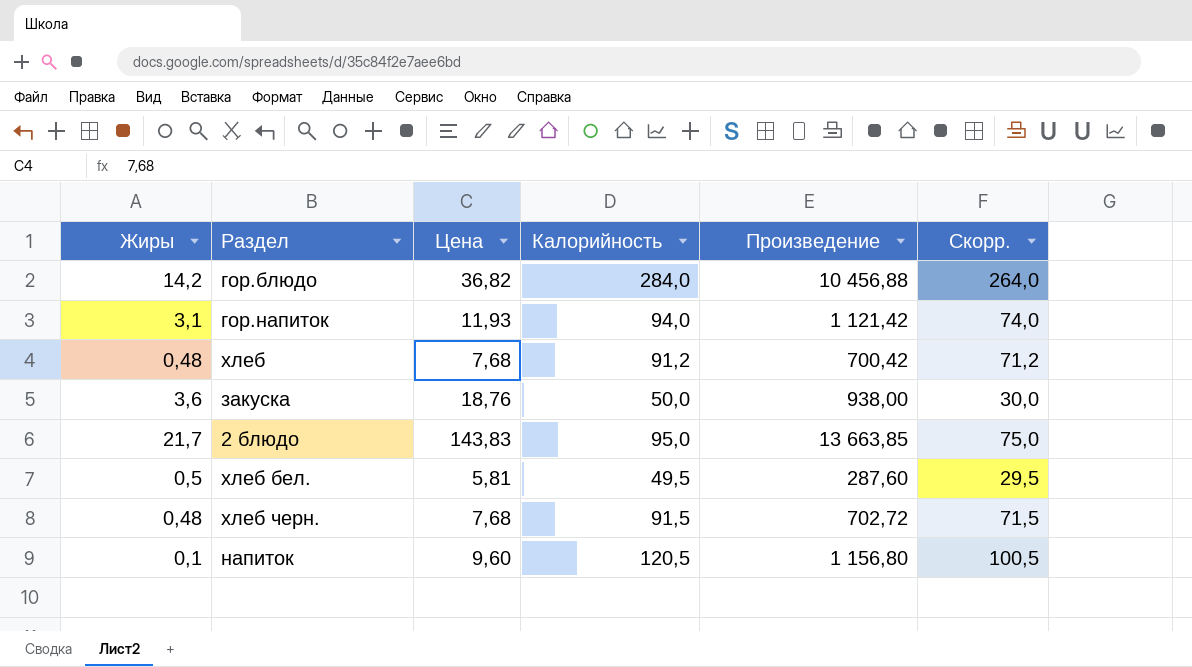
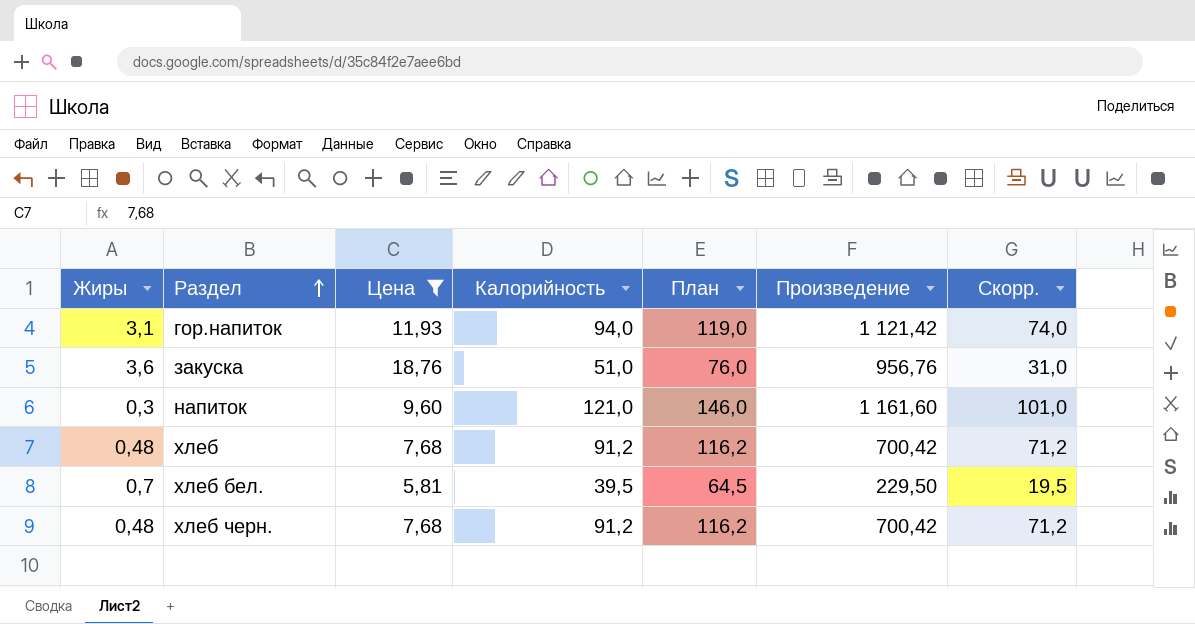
filter: none -> Цена <= 18,76
row order: none -> Раздел ascending
column План | formula: none -> [Калорийность] + 25
закуска | Калорийность: 50,0 -> 51,0
закуска | Произведение: 938,00 -> 956,76
закуска | Скорр.: 30,0 -> 31,0
напиток | Жиры: 0,1 -> 0,3
напиток | Калорийность: 120,5 -> 121,0
напиток | Произведение: 1 156,80 -> 1 161,60
напиток | Скорр.: 100,5 -> 101,0
хлеб бел. | Жиры: 0,5 -> 0,7
хлеб бел. | Калорийность: 49,5 -> 39,5
хлеб бел. | Произведение: 287,60 -> 229,50
хлеб бел. | Скорр.: 29,5 -> 19,5
хлеб черн. | Калорийность: 91,5 -> 91,2
хлеб черн. | Произведение: 702,72 -> 700,42
хлеб черн. | Скорр.: 71,5 -> 71,2

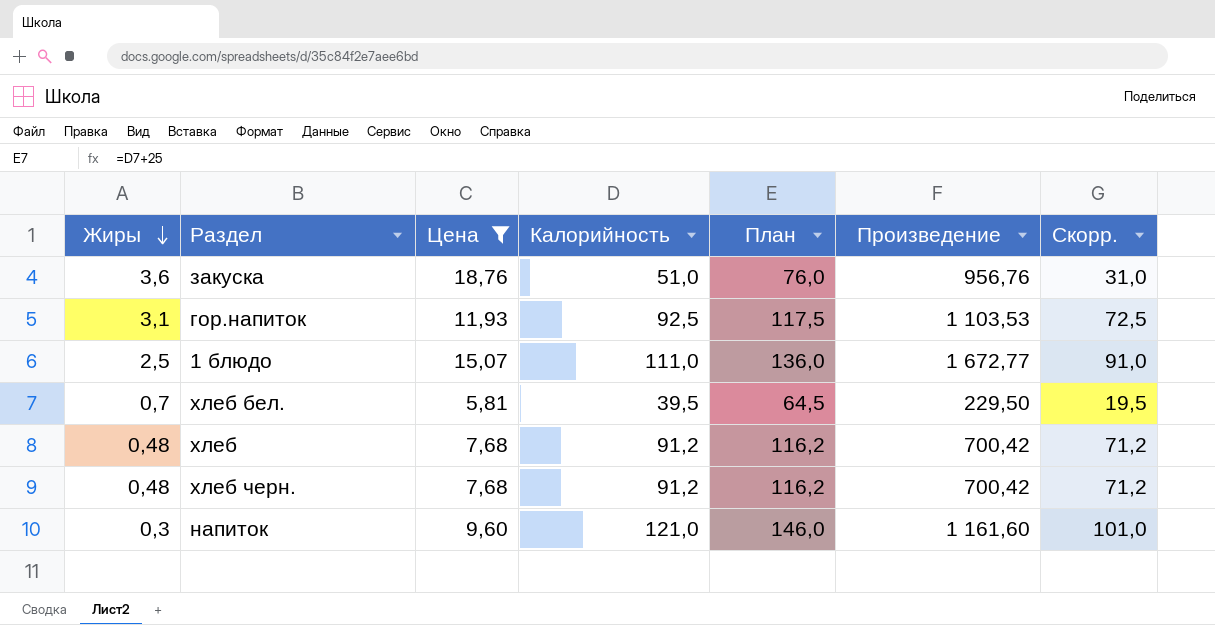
row order: Раздел ascending -> Жиры descending
гор.напиток | Калорийность: 94,0 -> 92,5
гор.напиток | План: 119,0 -> 117,5
гор.напиток | Произведение: 1 121,42 -> 1 103,53
гор.напиток | Скорр.: 74,0 -> 72,5
row 1 блюдо: none -> 2,5 | 15,07 | 111,0 | 136,0 | 1 672,77 | 91,0

